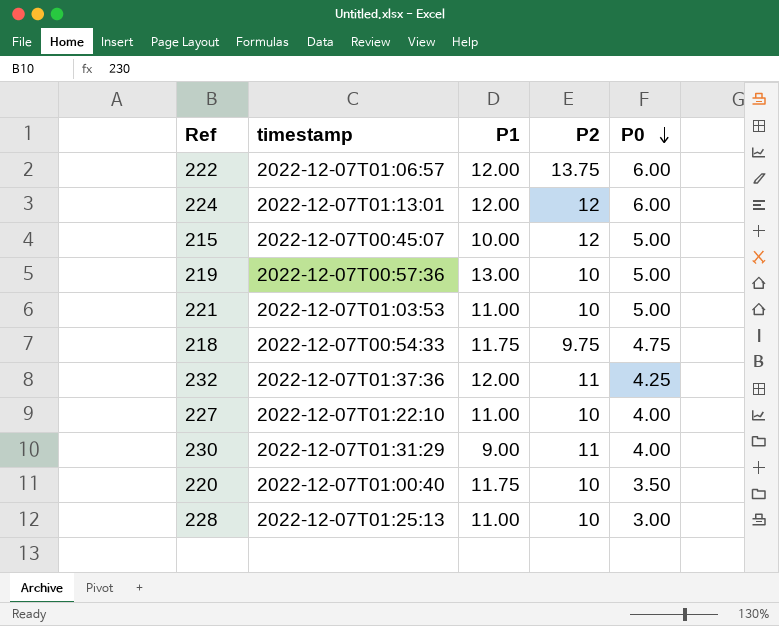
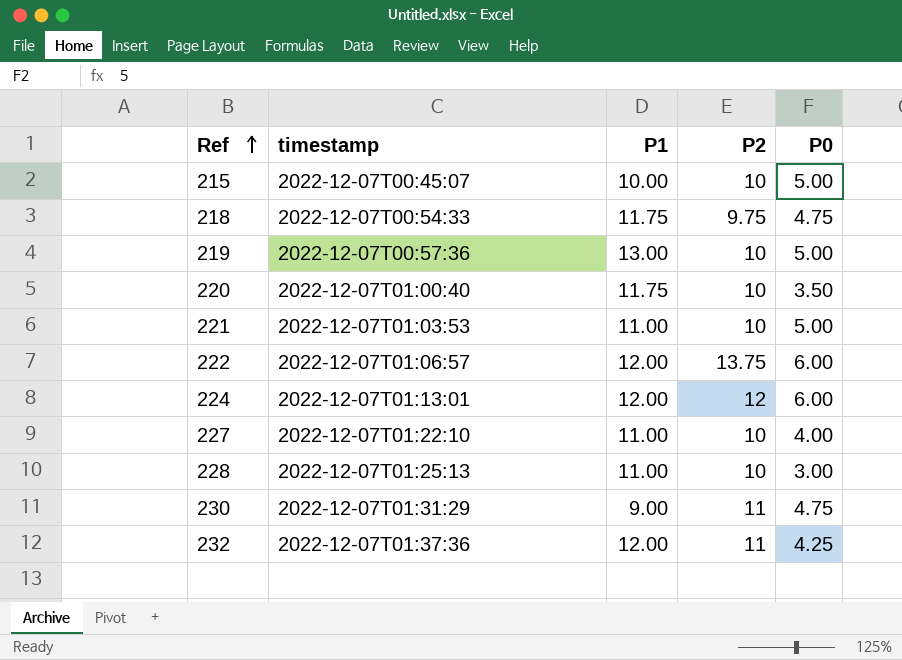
row order: P0 descending -> Ref ascending
215 | P2: 12 -> 10
230 | P0: 4.00 -> 4.75

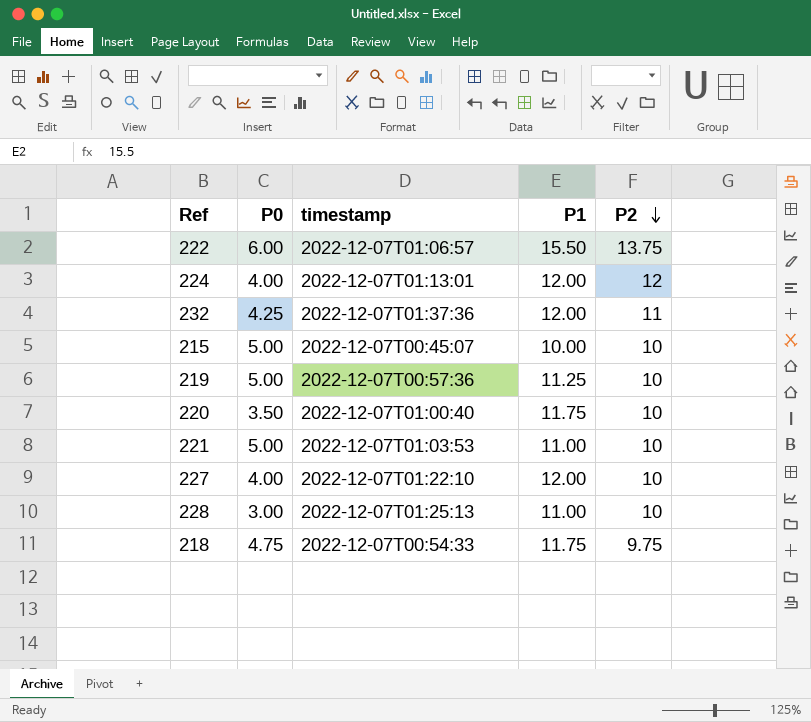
row order: Ref ascending -> P2 descending
column P0 | position: 5 -> 2
row 230: 2022-12-07T01:31:29 | 9.00 | 11 | 4.75 -> none
222 | P1: 12.00 -> 15.50
224 | P0: 6.00 -> 4.00
219 | P1: 13.00 -> 11.25
227 | P1: 11.00 -> 12.00

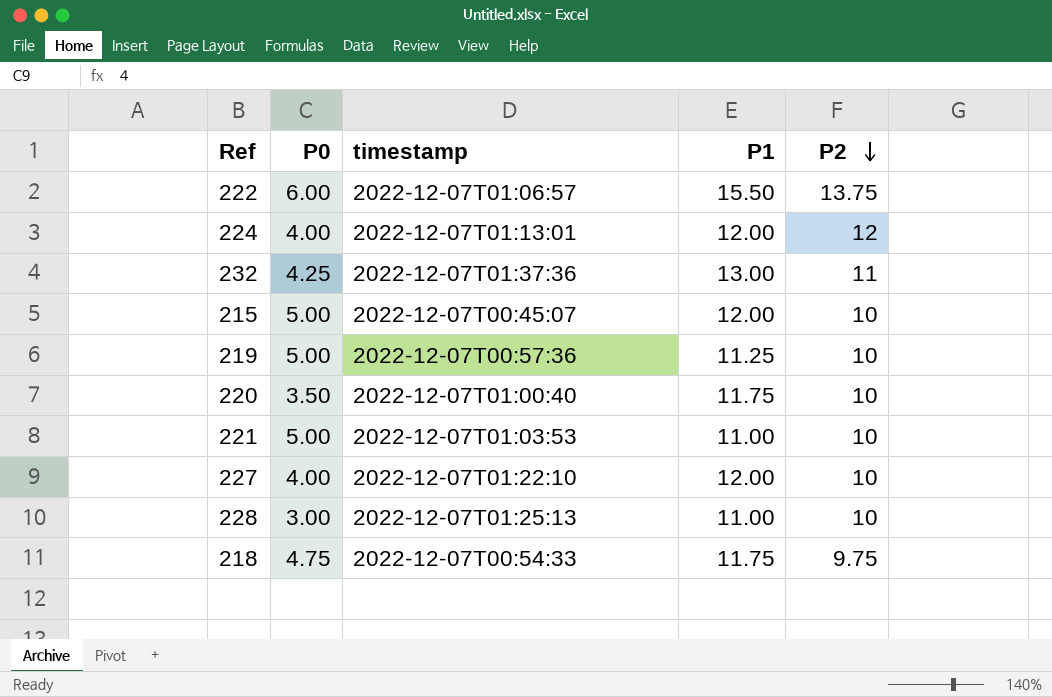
232 | P1: 12.00 -> 13.00
215 | P1: 10.00 -> 12.00

